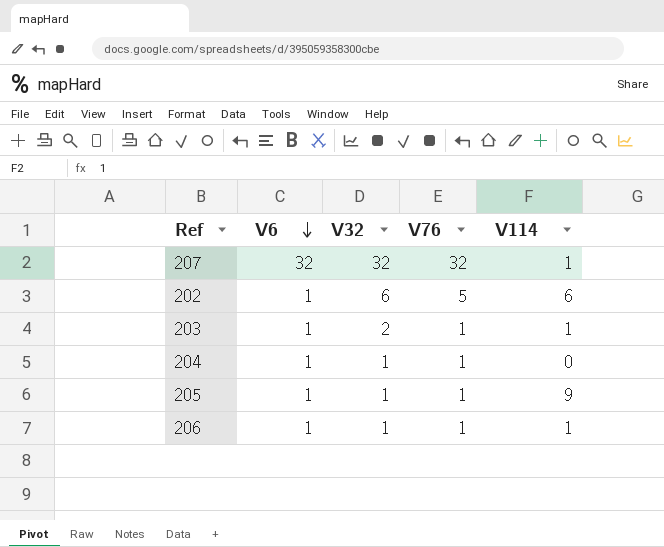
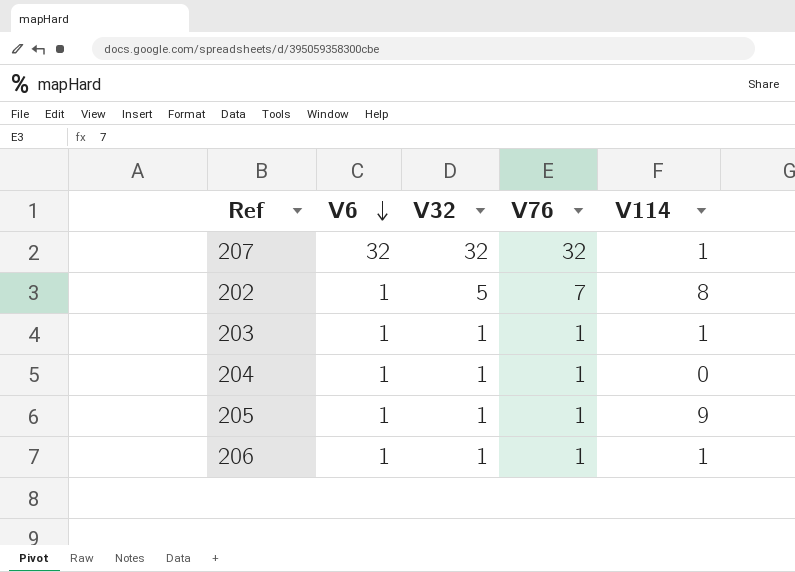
202 | V32: 6 -> 5
202 | V76: 5 -> 7
202 | V114: 6 -> 8
203 | V32: 2 -> 1

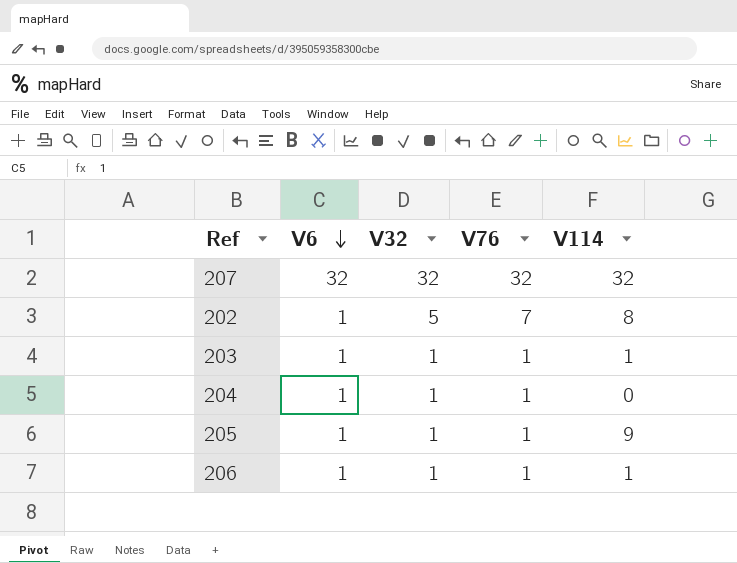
207 | V114: 1 -> 32

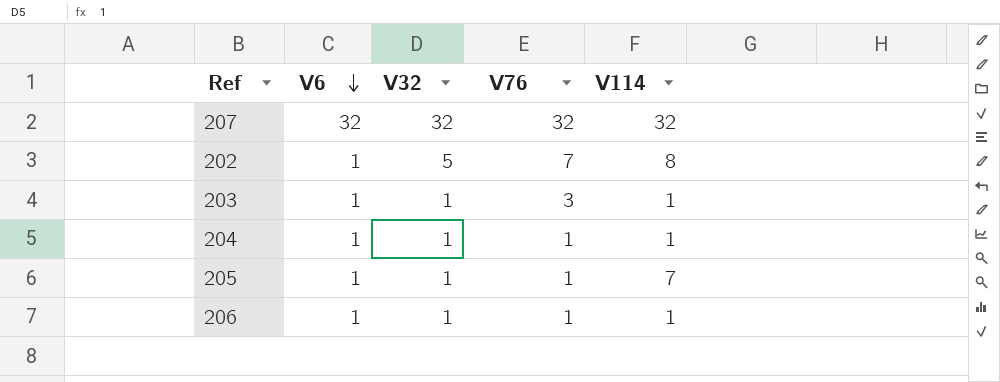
203 | V76: 1 -> 3
204 | V114: 0 -> 1
205 | V114: 9 -> 7

